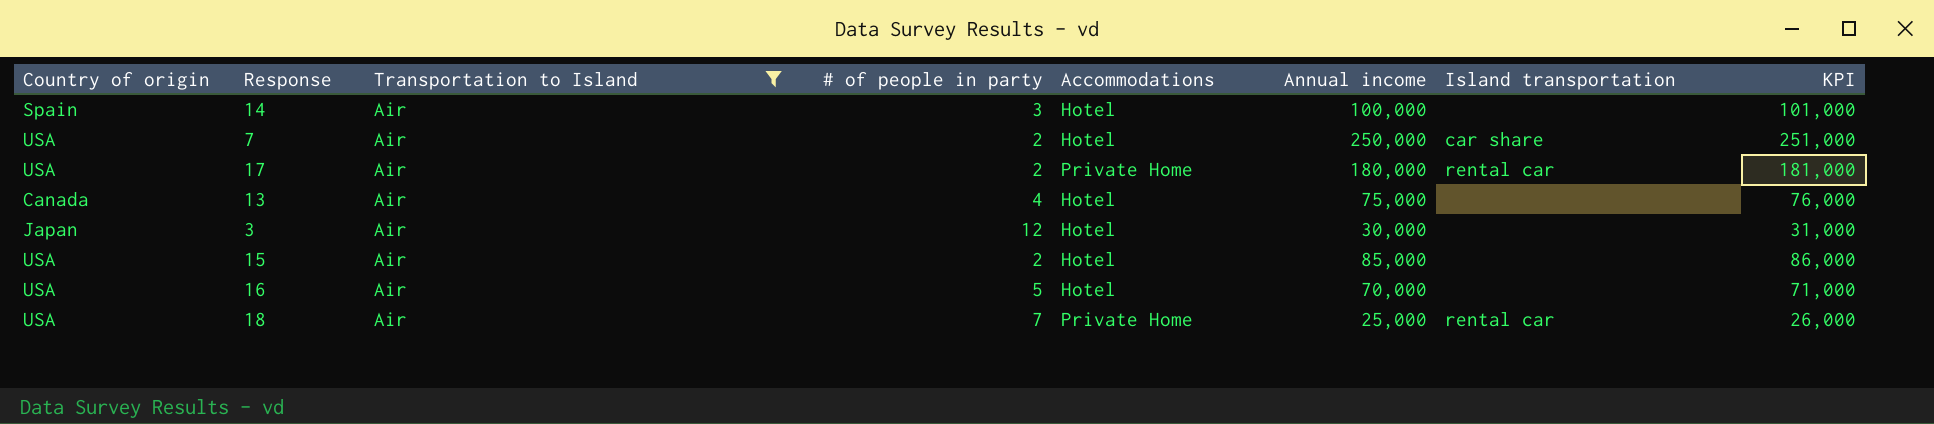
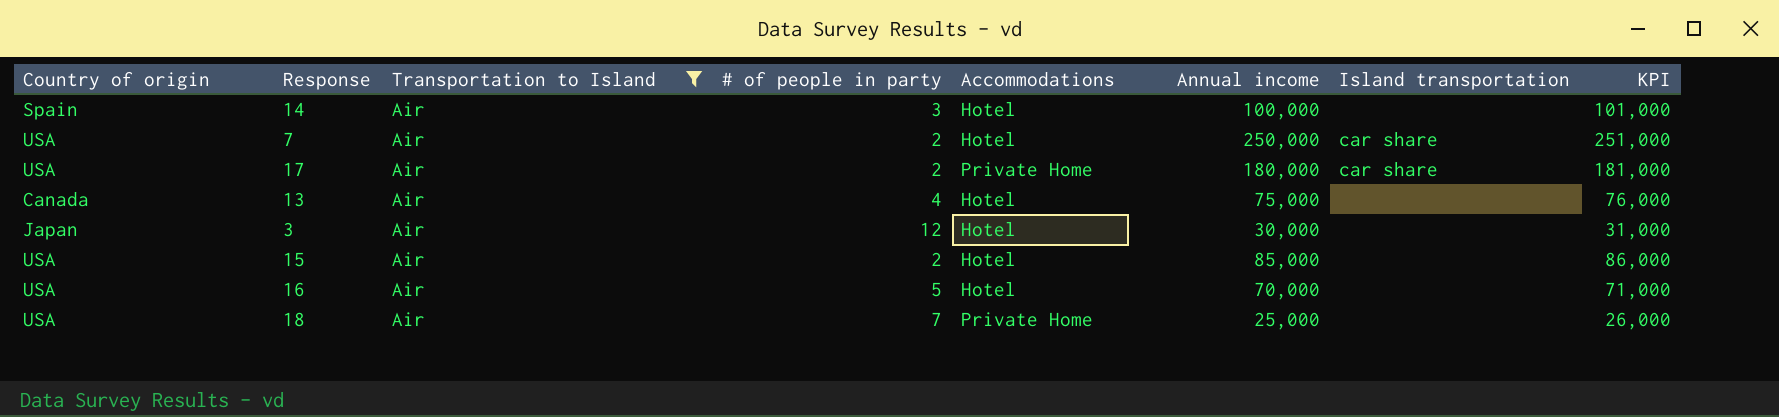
17 | Island transportation: rental car -> car share
18 | Island transportation: rental car -> none

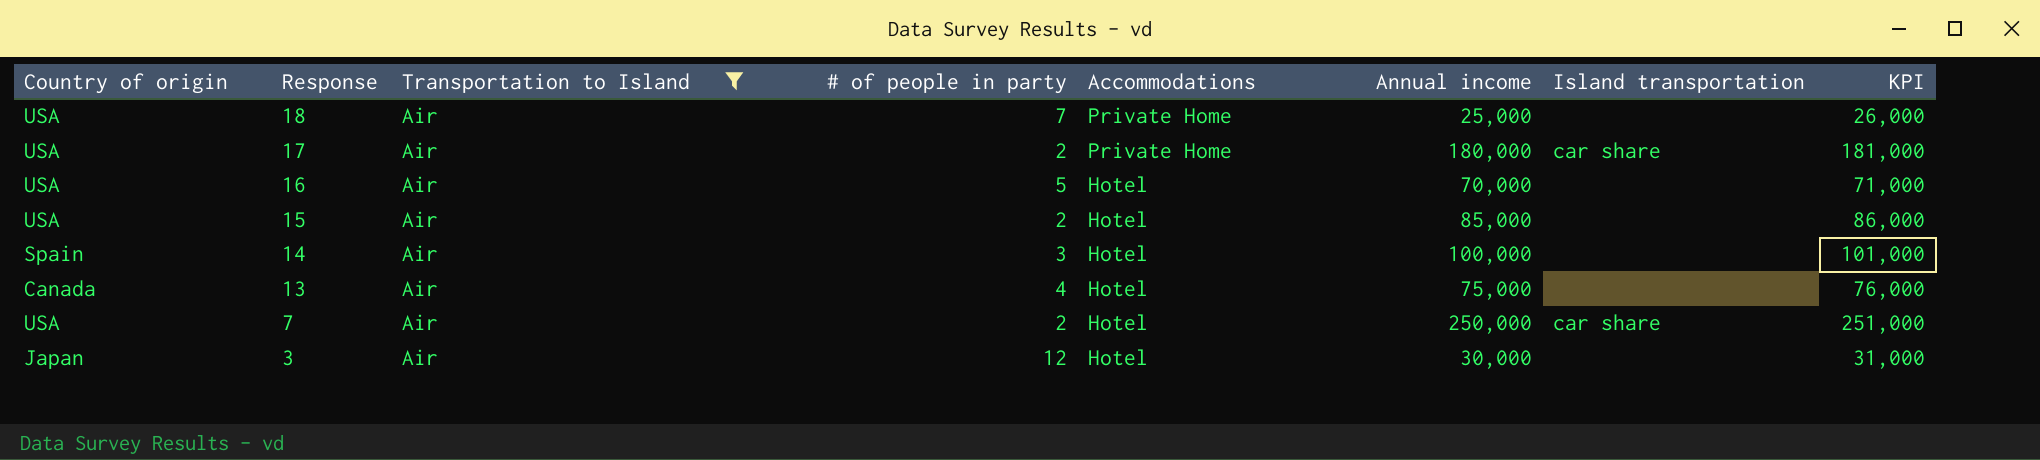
row order: none -> Response descending

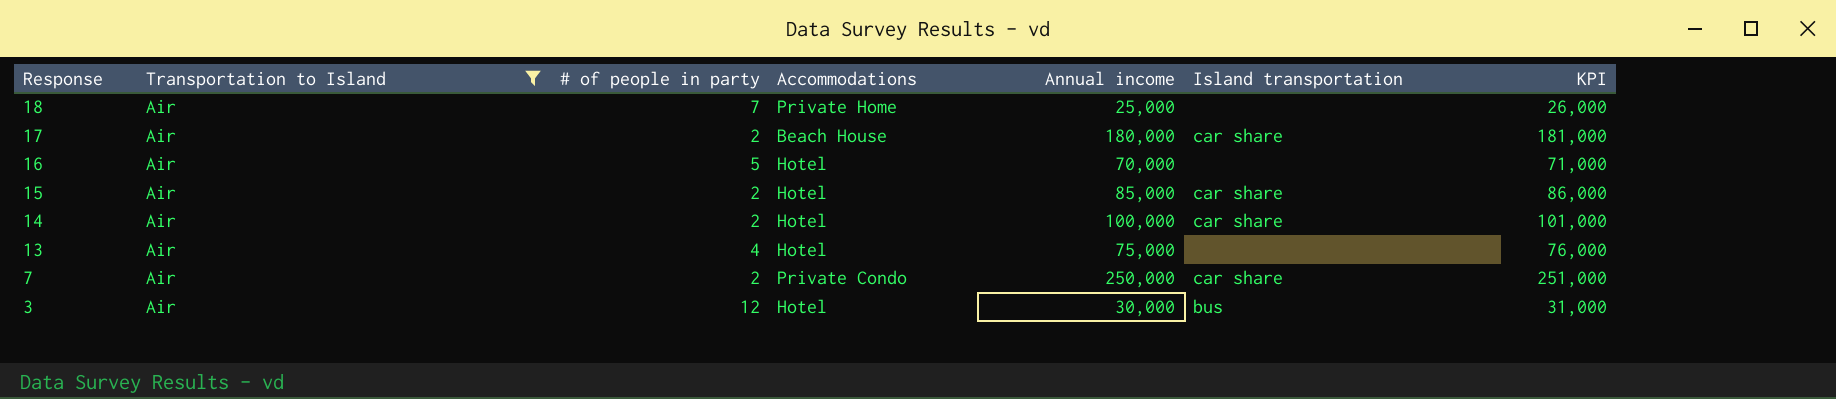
column Country of origin | position: 1 -> none
17 | Accommodations: Private Home -> Beach House
15 | Island transportation: none -> car share
14 | # of people in party: 3 -> 2
14 | Island transportation: none -> car share
7 | Accommodations: Hotel -> Private Condo
3 | Island transportation: none -> bus

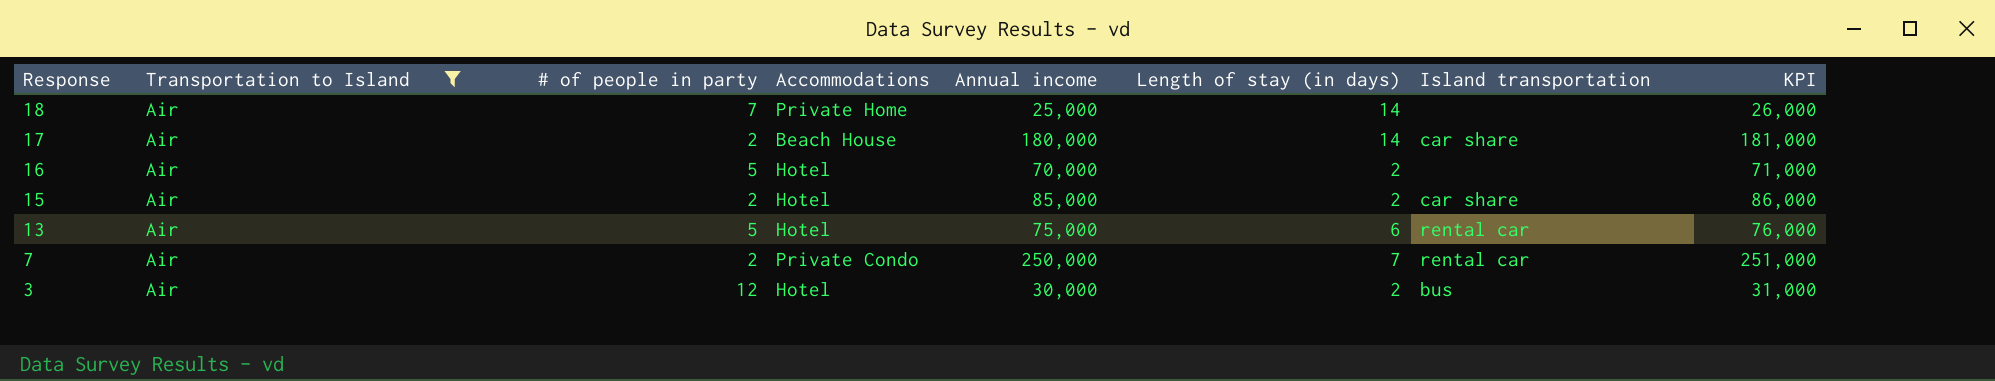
column Length of stay (in days) | position: none -> 6
row 14: Air | 2 | Hotel | 100,000 | car share | 101,000 -> none
13 | # of people in party: 4 -> 5
13 | Island transportation: none -> rental car
7 | Island transportation: car share -> rental car

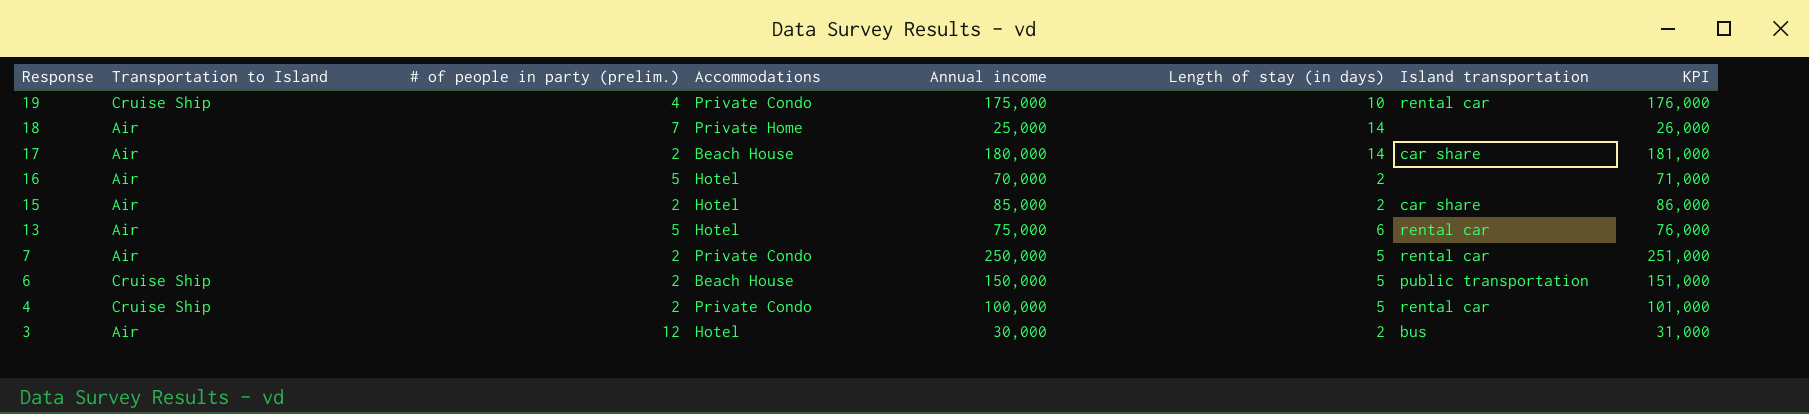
filter: Transportation to Island = Air -> none
column name: # of people in party -> # of people in party (prelim.)
7 | Length of stay (in days): 7 -> 5

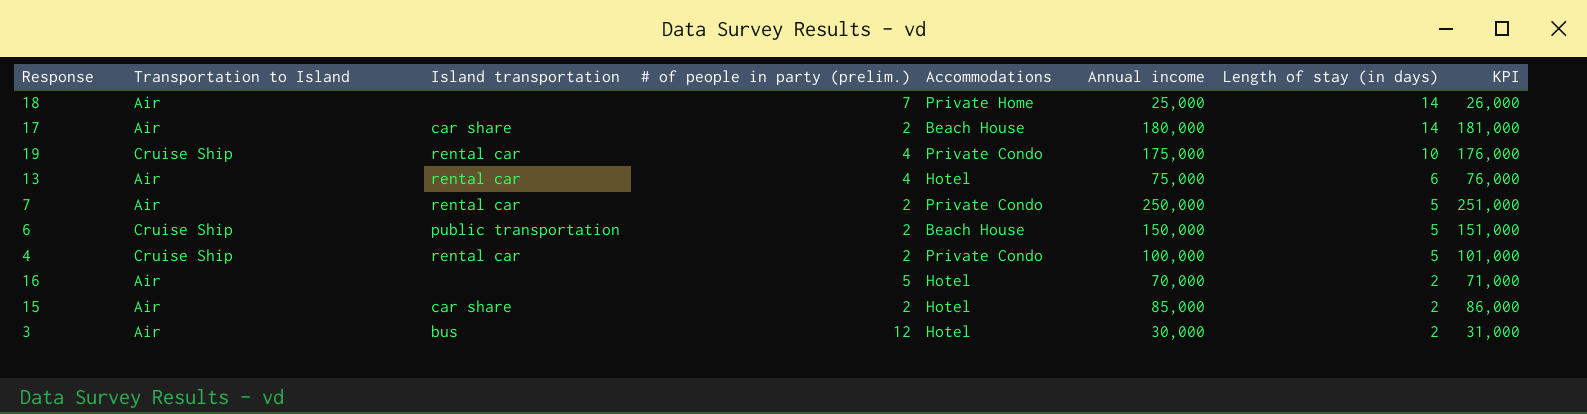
row order: Response descending -> Length of stay (in days) descending
column Island transportation | position: 7 -> 3
13 | # of people in party (prelim.): 5 -> 4

